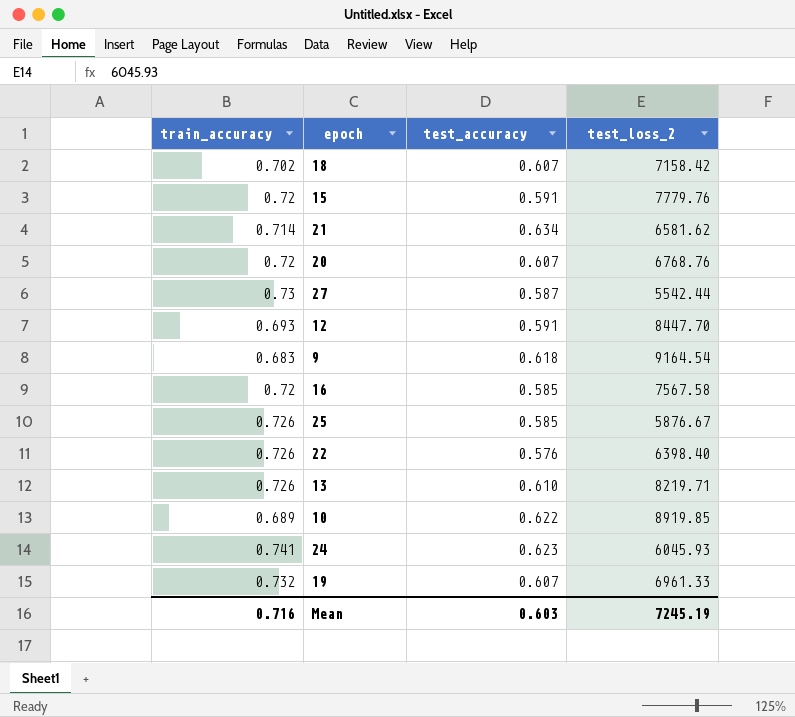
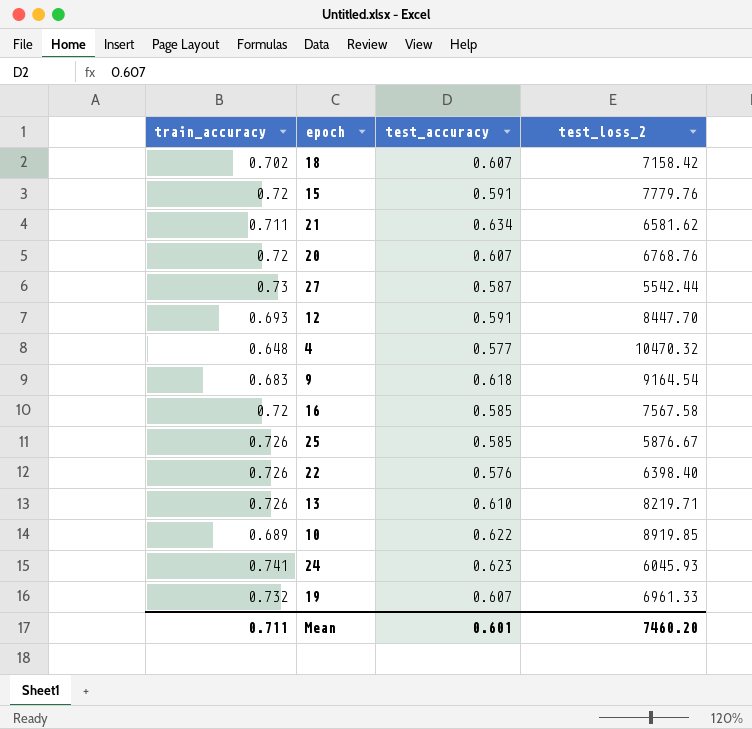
21 | train_accuracy: 0.714 -> 0.711
row 4: none -> 0.648 | 0.577 | 10470.32
Mean | train_accuracy: 0.716 -> 0.711
Mean | test_accuracy: 0.603 -> 0.601
Mean | test_loss_2: 7245.19 -> 7460.20

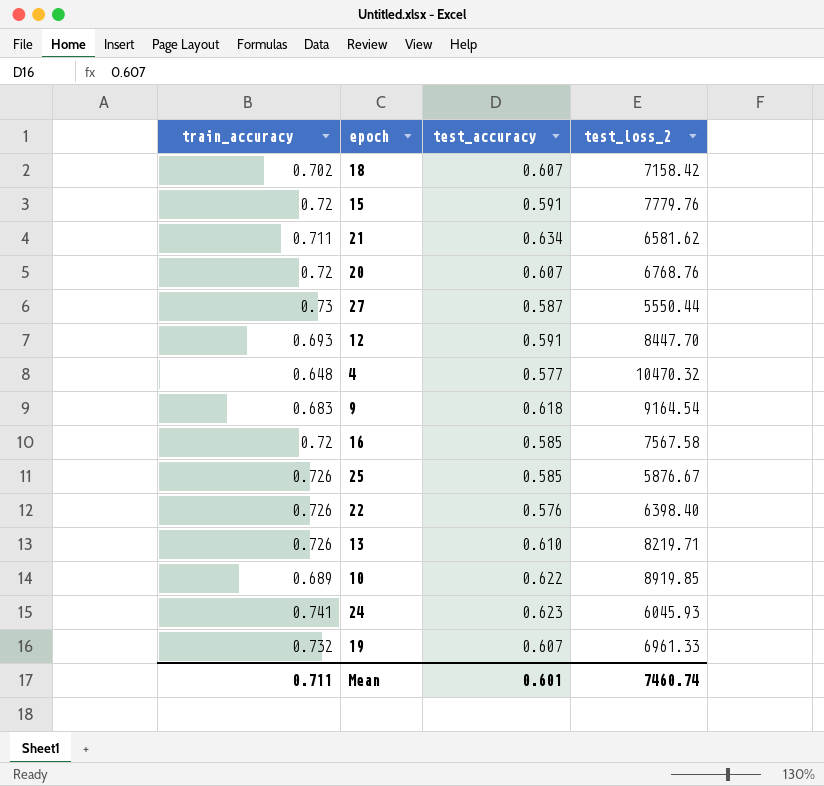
27 | test_loss_2: 5542.44 -> 5550.44
Mean | test_loss_2: 7460.20 -> 7460.74

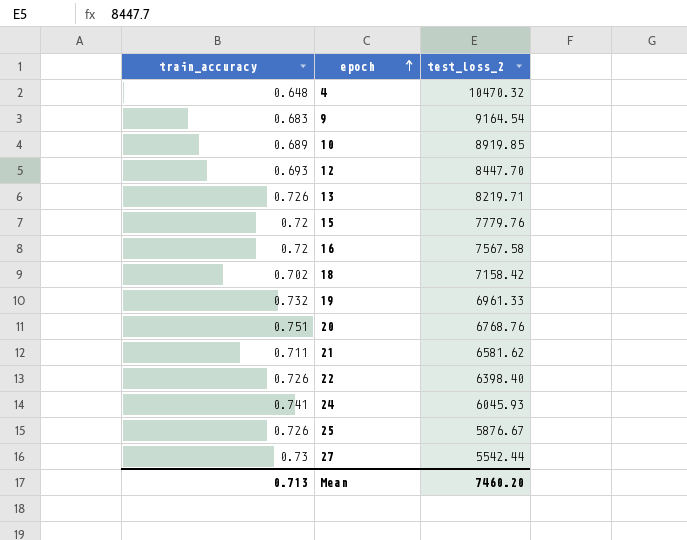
row order: none -> epoch ascending
column test_accuracy | position: 3 -> none
20 | train_accuracy: 0.72 -> 0.751
27 | test_loss_2: 5550.44 -> 5542.44
Mean | train_accuracy: 0.711 -> 0.713
Mean | test_loss_2: 7460.74 -> 7460.20

